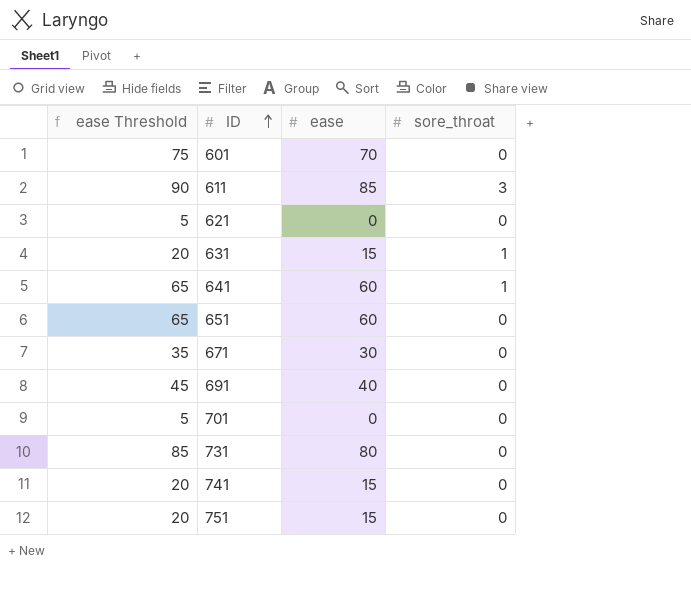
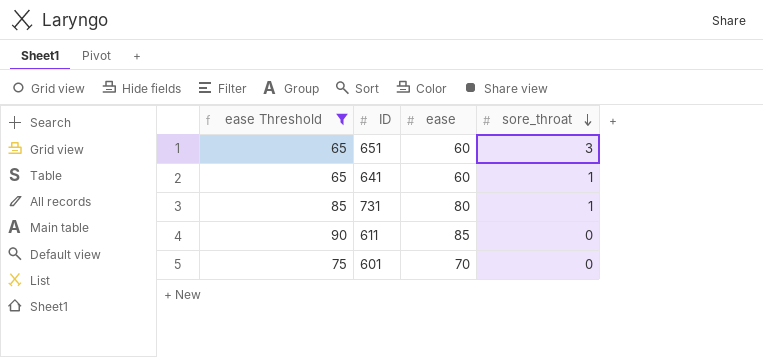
filter: none -> ease Threshold >= 65
row order: ID ascending -> sore_throat descending
651 | sore_throat: 0 -> 3
731 | sore_throat: 0 -> 1
611 | sore_throat: 3 -> 0

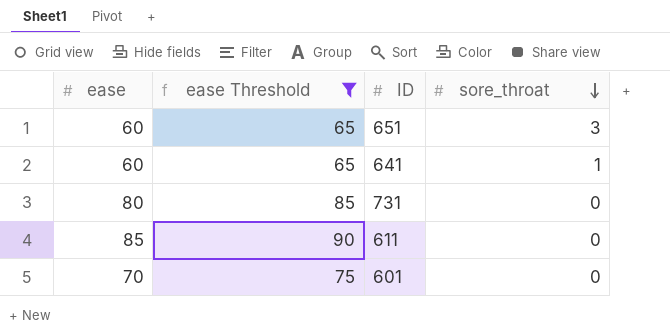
column ease | position: 3 -> 1
731 | sore_throat: 1 -> 0

